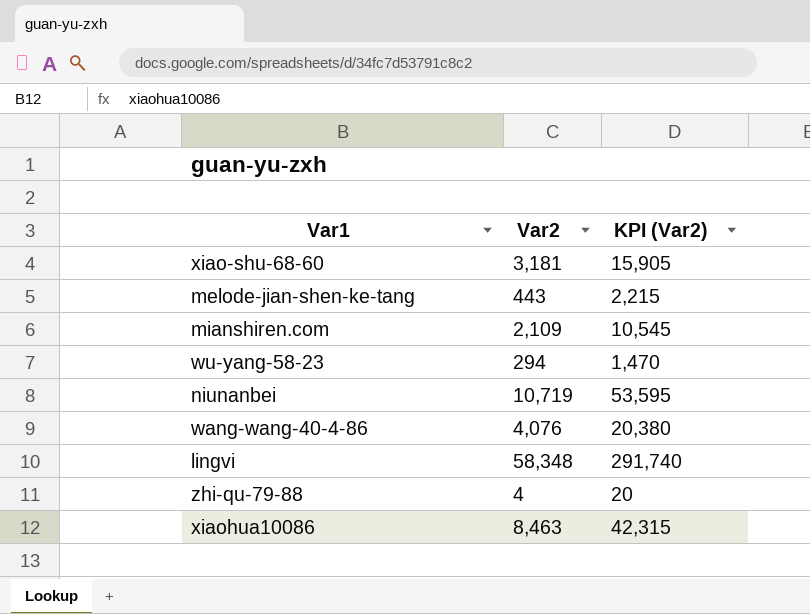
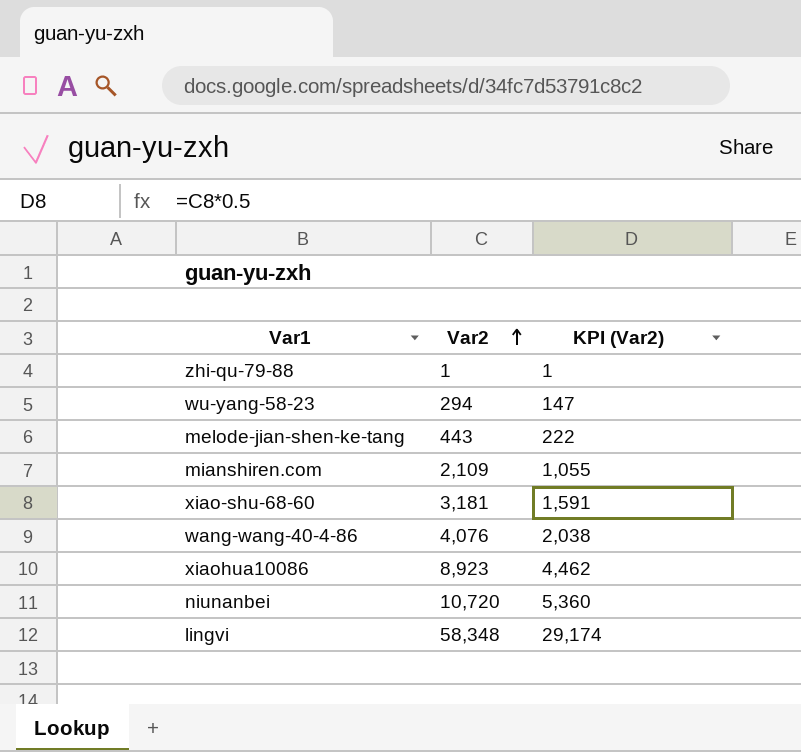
row order: none -> Var2 ascending
column KPI (Var2) | formula: [Var2] * 5 -> [Var2] * 0.5
zhi-qu-79-88 | Var2: 4 -> 1
xiaohua10086 | Var2: 8,463 -> 8,923
niunanbei | Var2: 10,719 -> 10,720

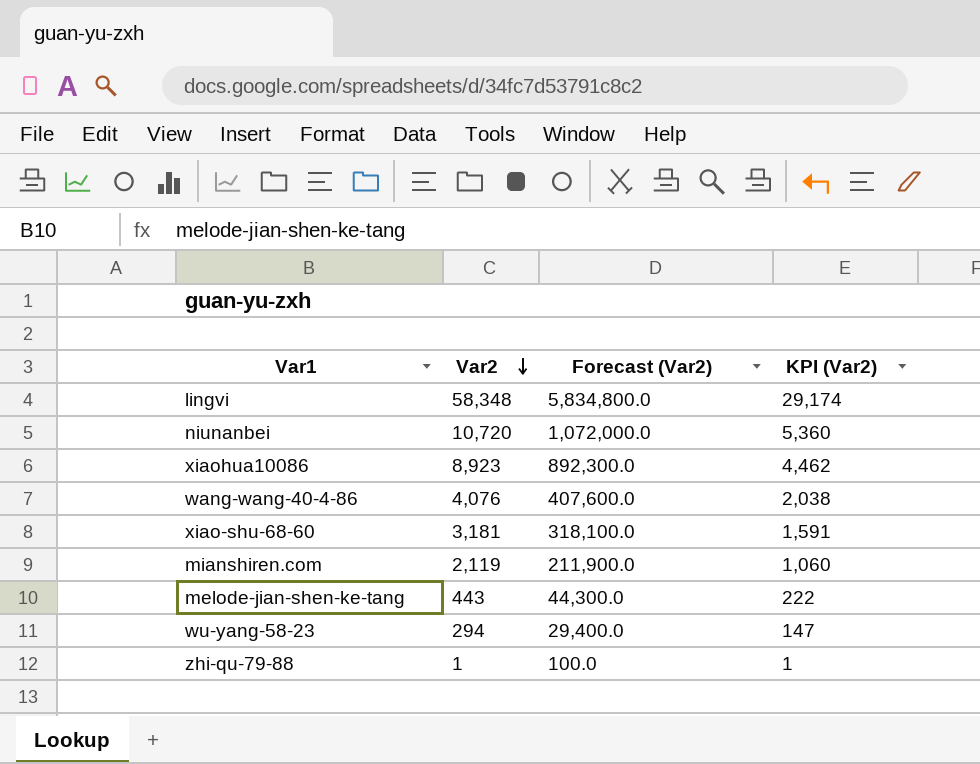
row order: Var2 ascending -> Var2 descending
column Forecast (Var2) | formula: none -> [Var2] * 100
mianshiren.com | Var2: 2,109 -> 2,119
mianshiren.com | KPI (Var2): 1,055 -> 1,060

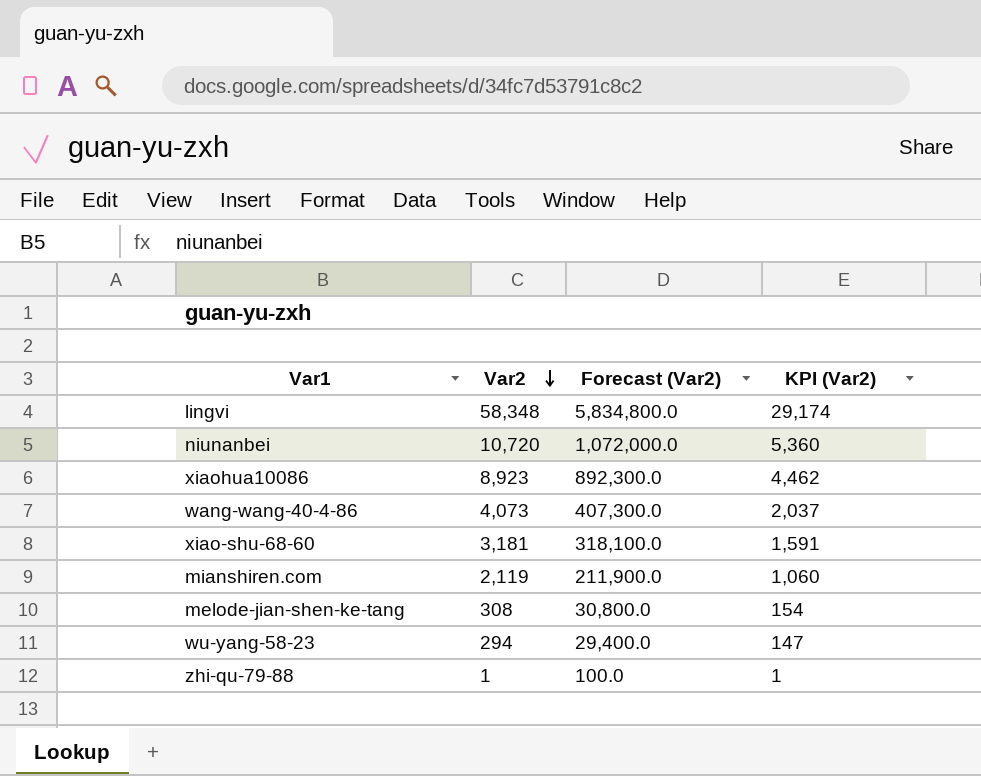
wang-wang-40-4-86 | Var2: 4,076 -> 4,073
wang-wang-40-4-86 | Forecast (Var2): 407,600.0 -> 407,300.0
wang-wang-40-4-86 | KPI (Var2): 2,038 -> 2,037
melode-jian-shen-ke-tang | Var2: 443 -> 308
melode-jian-shen-ke-tang | Forecast (Var2): 44,300.0 -> 30,800.0
melode-jian-shen-ke-tang | KPI (Var2): 222 -> 154

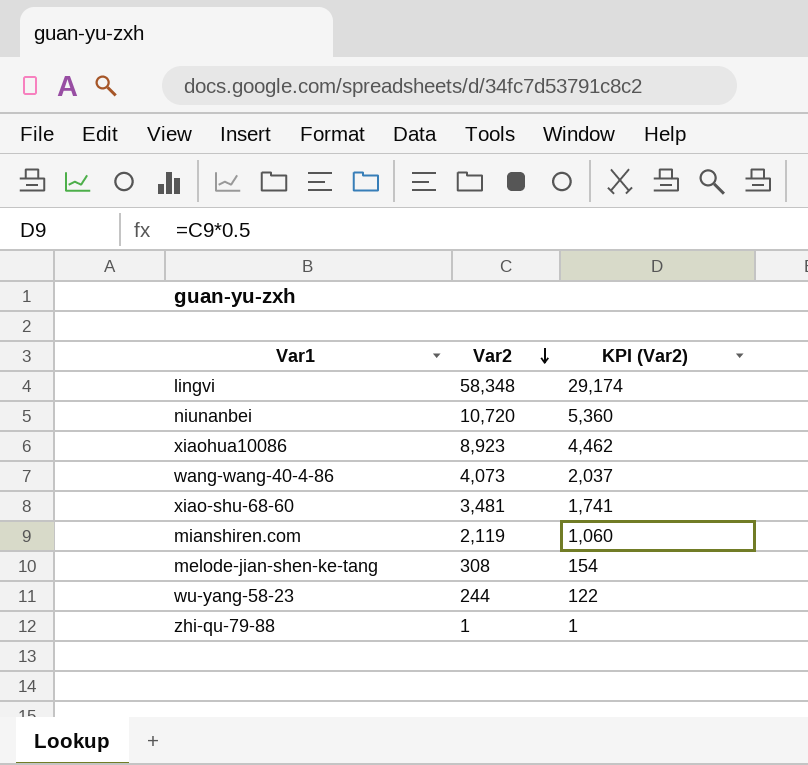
column Forecast (Var2) | formula: [Var2] * 100 -> none
xiao-shu-68-60 | Var2: 3,181 -> 3,481
xiao-shu-68-60 | KPI (Var2): 1,591 -> 1,741
wu-yang-58-23 | Var2: 294 -> 244
wu-yang-58-23 | KPI (Var2): 147 -> 122

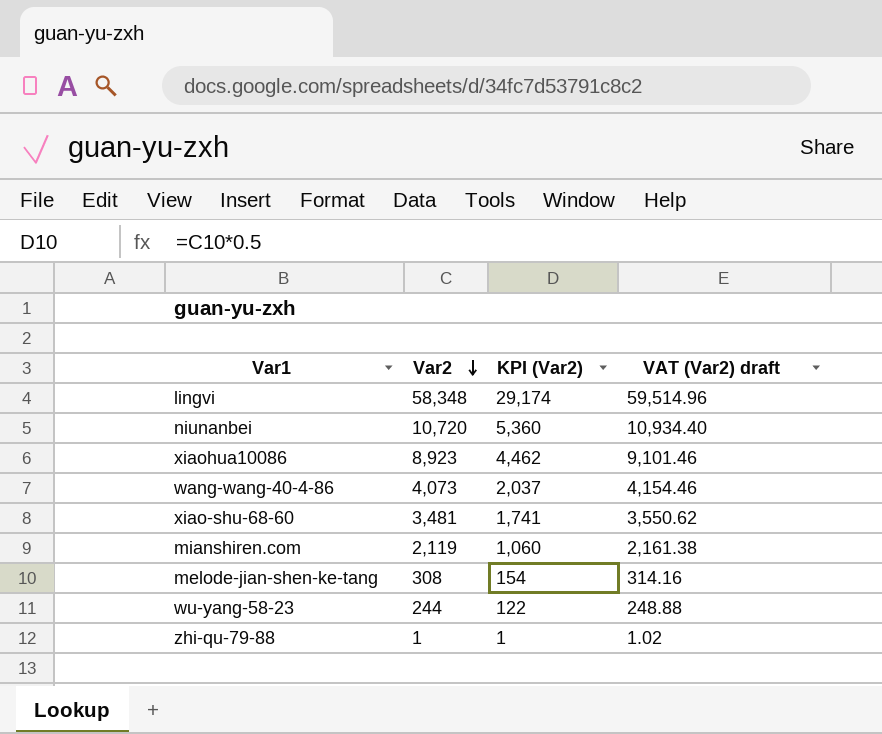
column VAT (Var2) draft | formula: none -> [Var2] * 1.02

